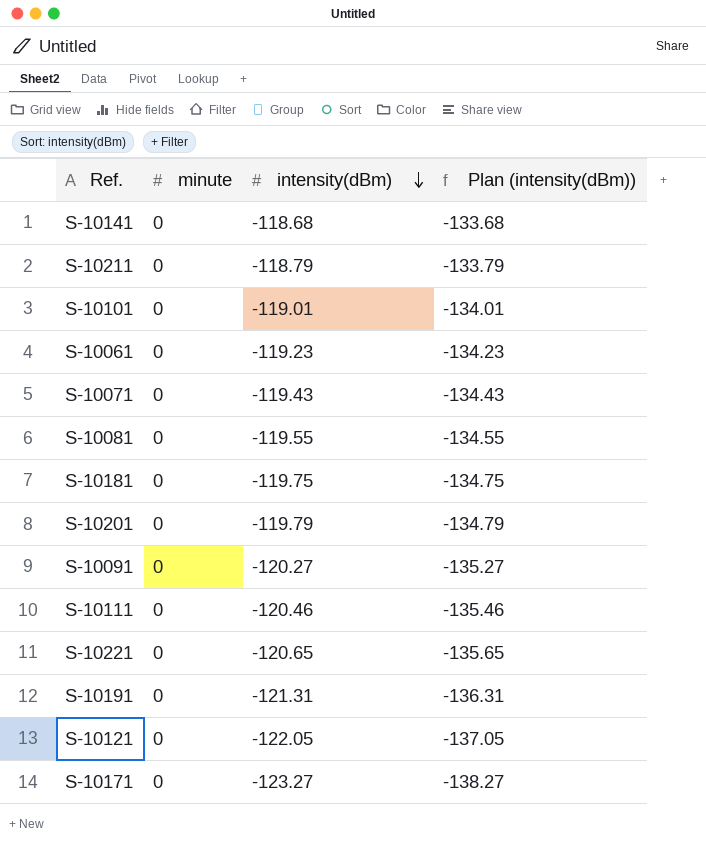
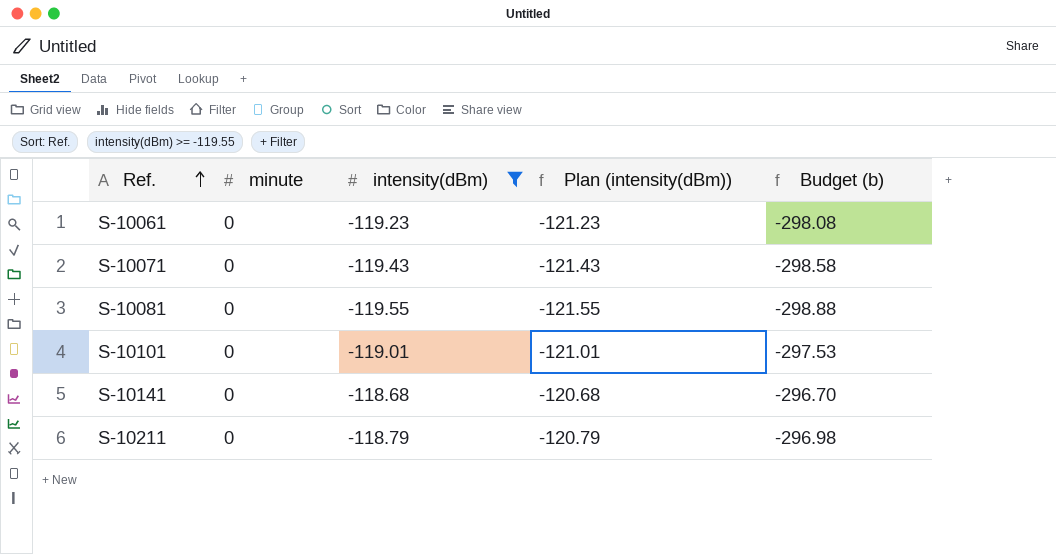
filter: none -> intensity(dBm) >= -119.55
row order: intensity(dBm) descending -> Ref. ascending
column Plan (intensity(dBm)) | formula: [intensity(dBm)] - 15 -> [intensity(dBm)] - 2
column Budget (b) | formula: none -> [intensity(dBm)] * 2.5

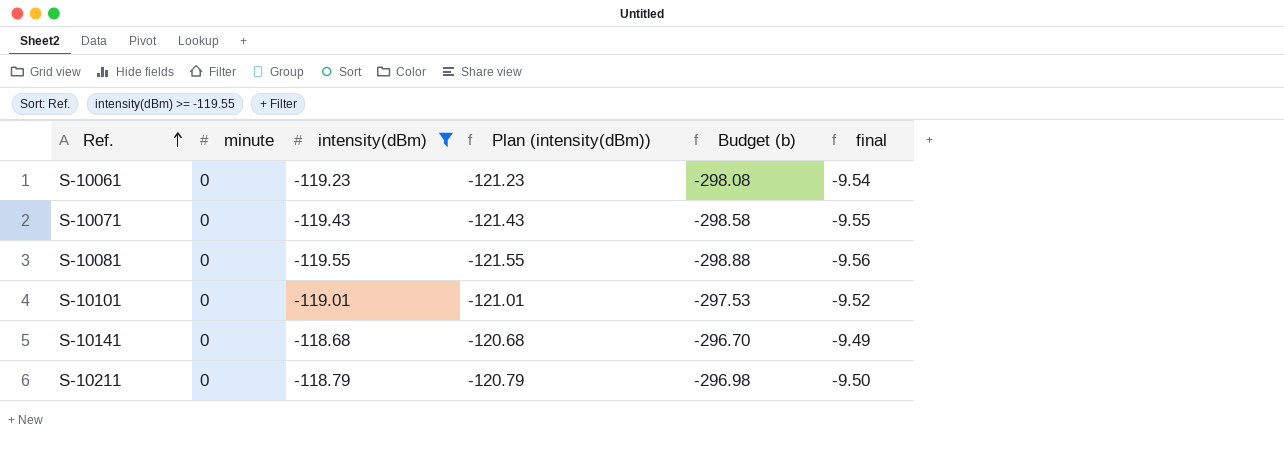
column final | formula: none -> [intensity(dBm)] * 0.08

